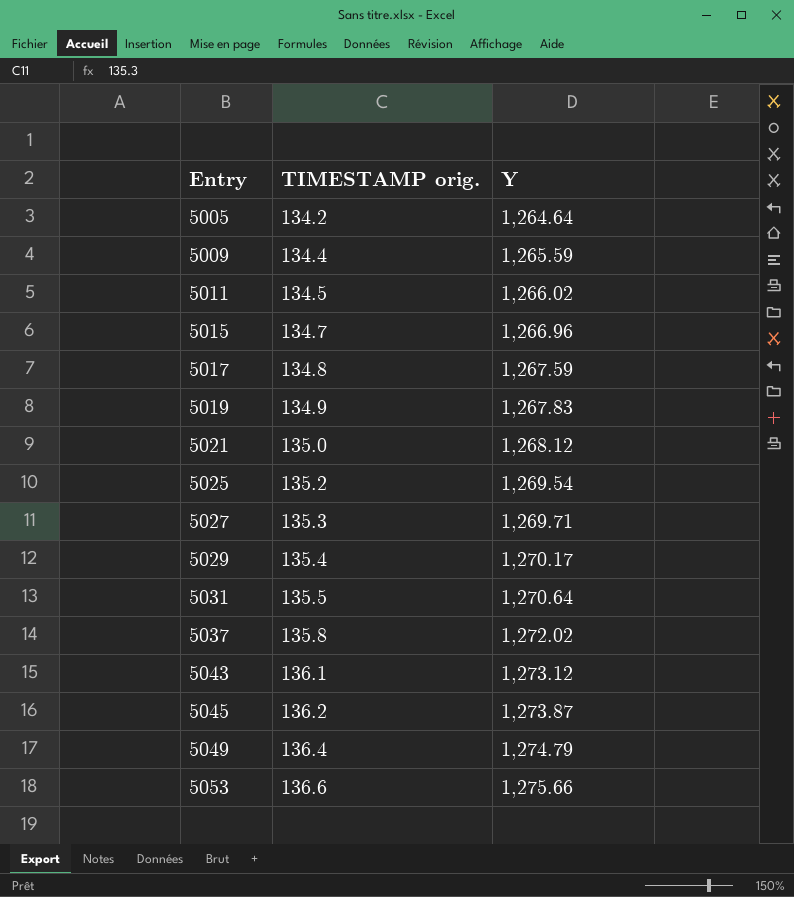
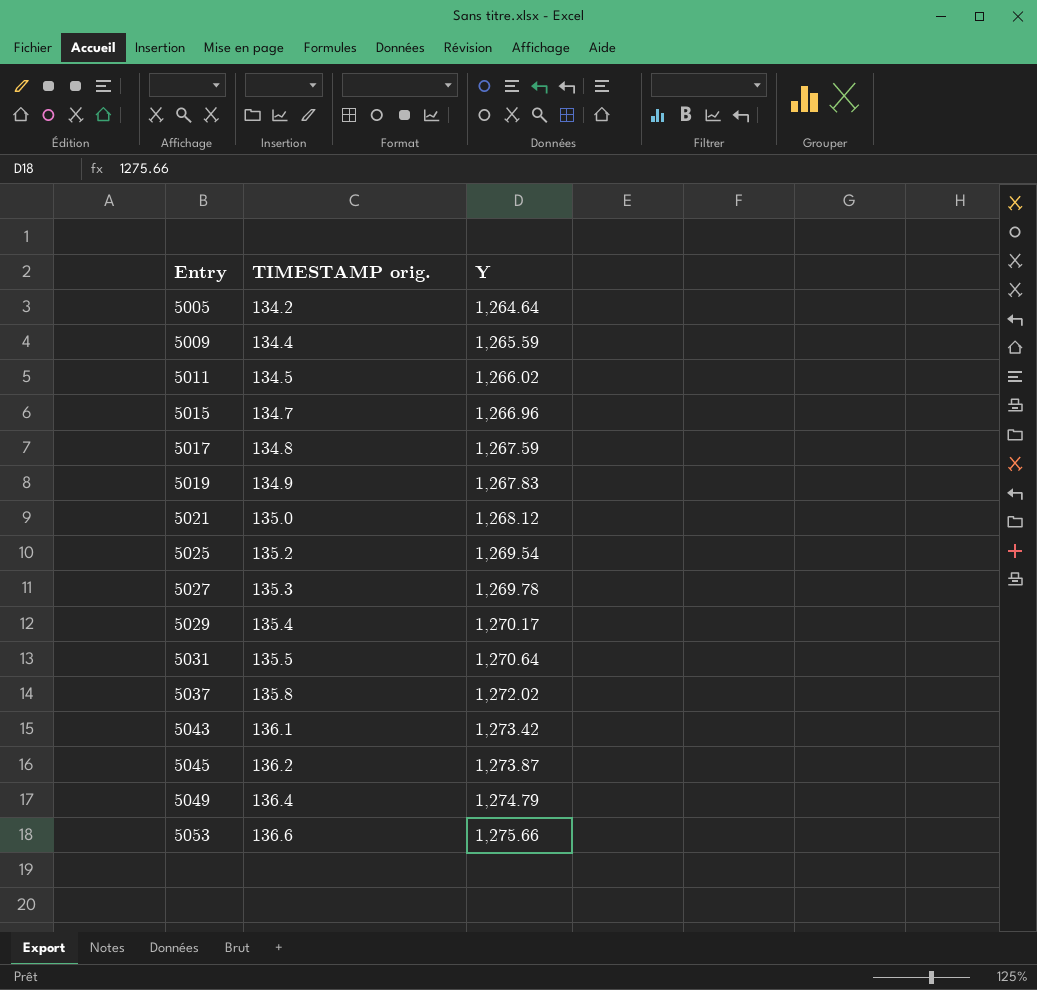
5027 | Y: 1,269.71 -> 1,269.78
5043 | Y: 1,273.12 -> 1,273.42

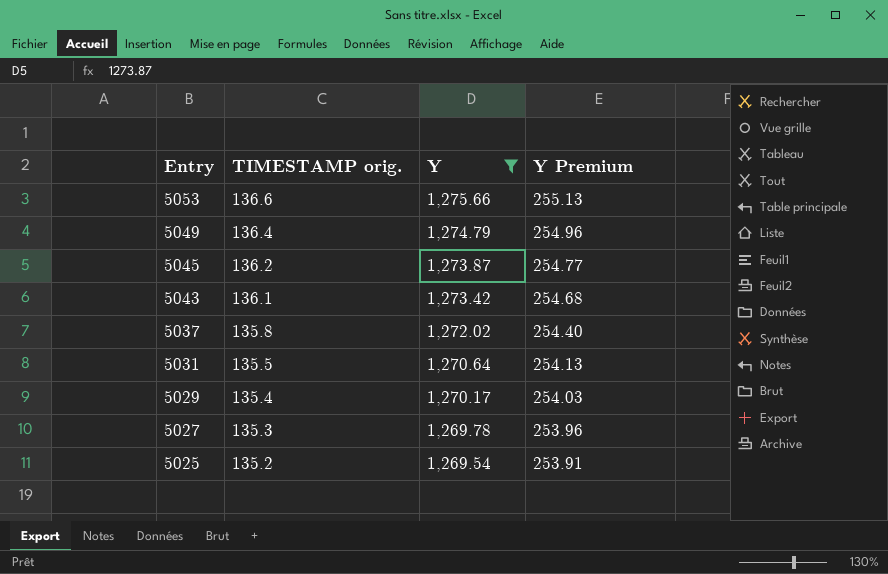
filter: none -> Y >= 1,269.54
row order: Entry ascending -> Entry descending
column Y Premium | formula: none -> [Y] * 0.2

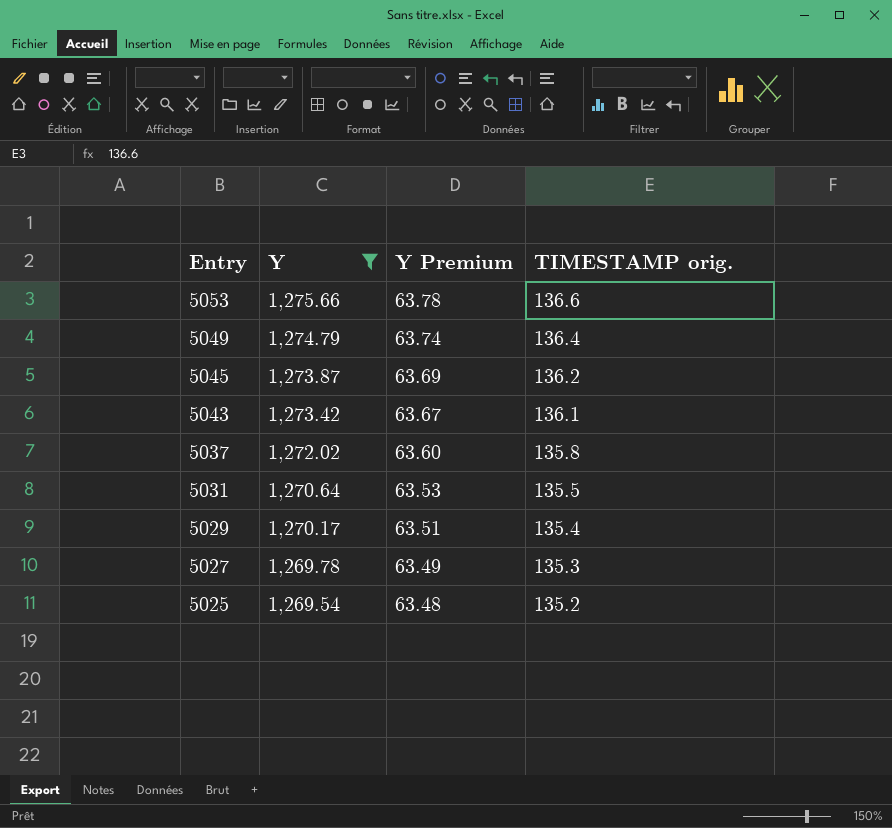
column Y Premium | formula: [Y] * 0.2 -> [Y] * 0.05
column TIMESTAMP orig. | position: 2 -> 4

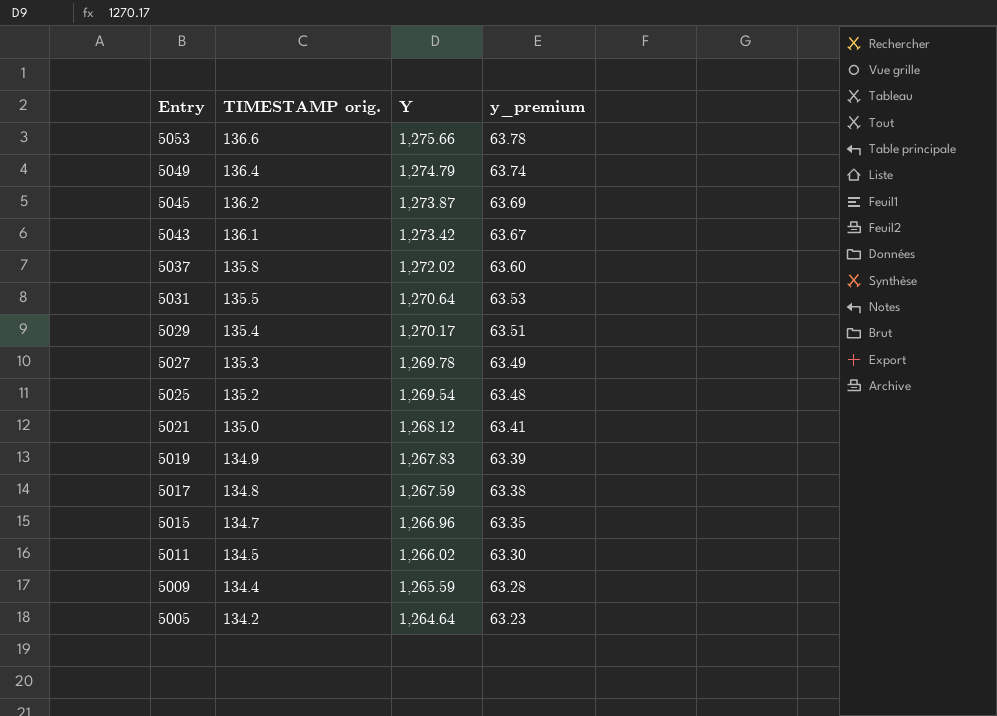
filter: Y >= 1,269.54 -> none
column TIMESTAMP orig. | position: 4 -> 2
column name: Y Premium -> y_premium

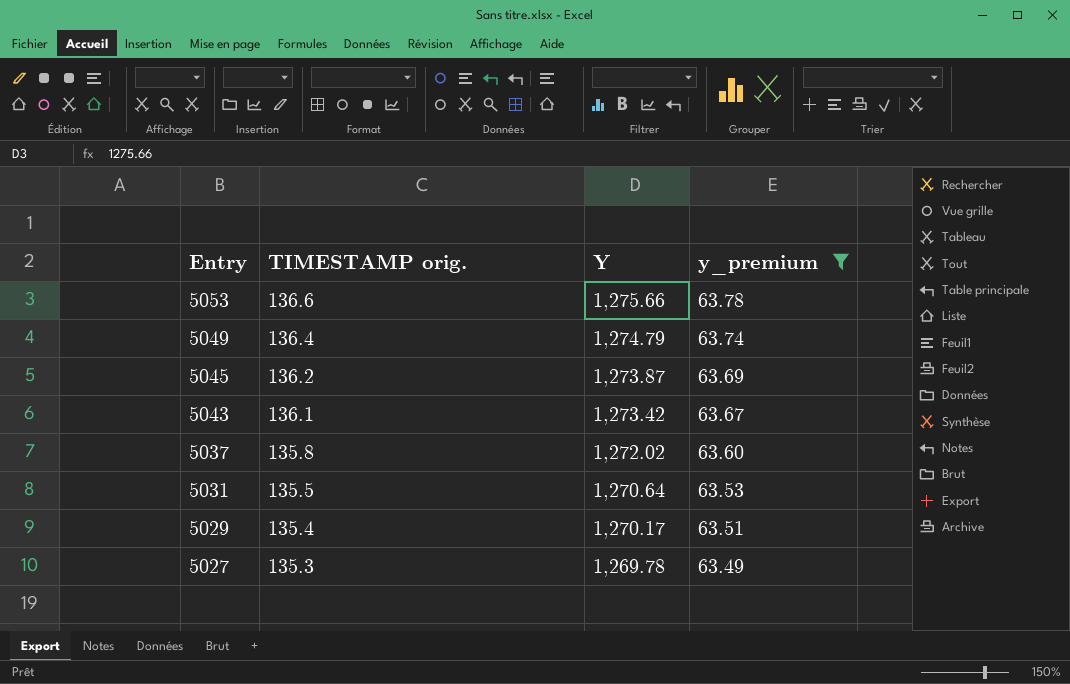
filter: none -> y_premium >= 63.49

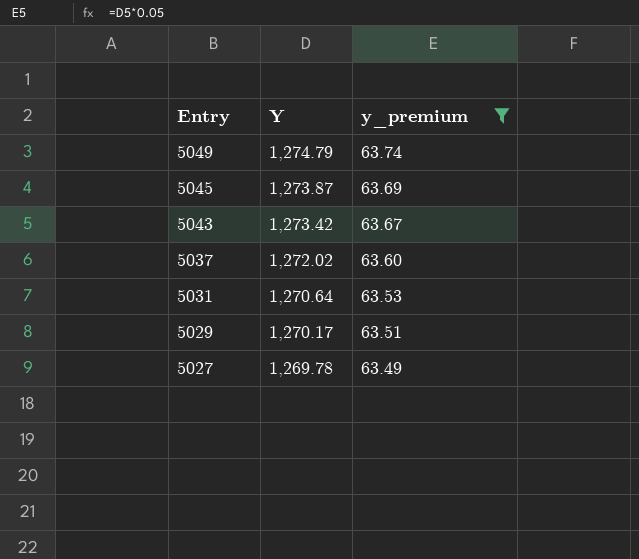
column TIMESTAMP orig. | position: 2 -> none
row 5053: 136.6 | 1,275.66 | 63.78 -> none

